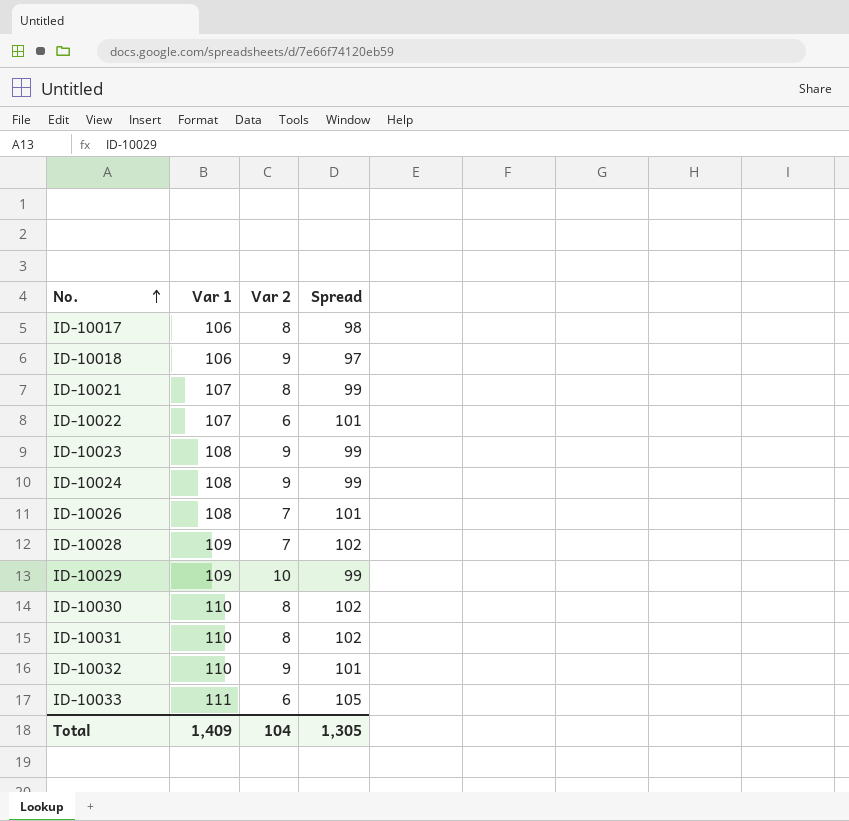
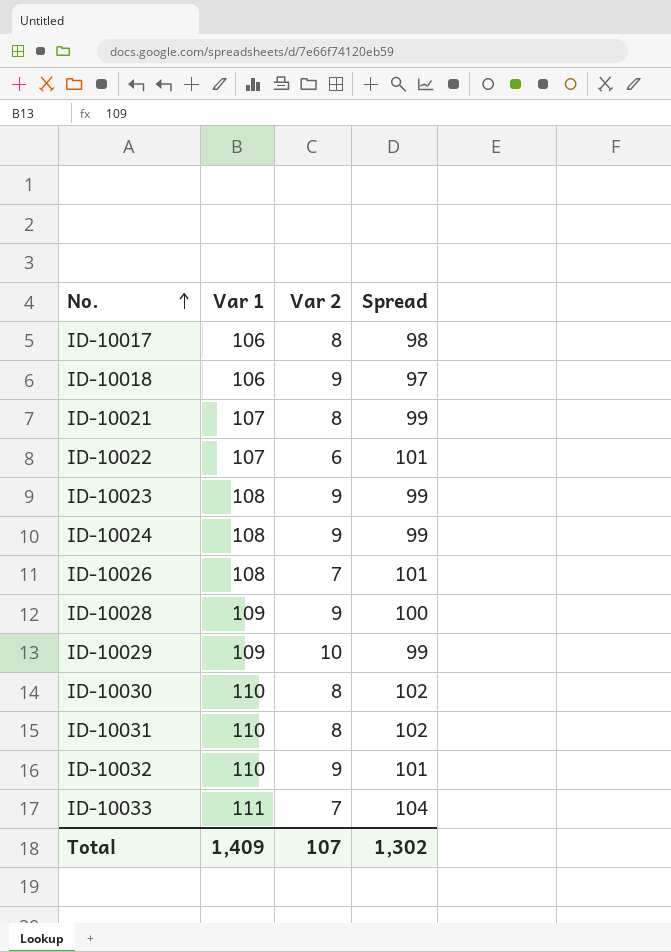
ID-10028 | Var 2: 7 -> 9
ID-10028 | Spread: 102 -> 100
ID-10033 | Var 2: 6 -> 7
ID-10033 | Spread: 105 -> 104
Total | Var 2: 104 -> 107
Total | Spread: 1,305 -> 1,302

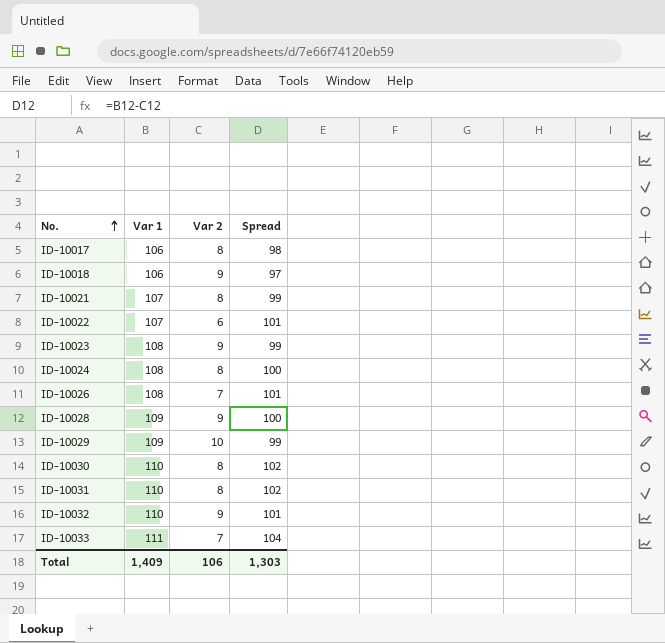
ID-10024 | Var 2: 9 -> 8
ID-10024 | Spread: 99 -> 100
Total | Var 2: 107 -> 106
Total | Spread: 1,302 -> 1,303

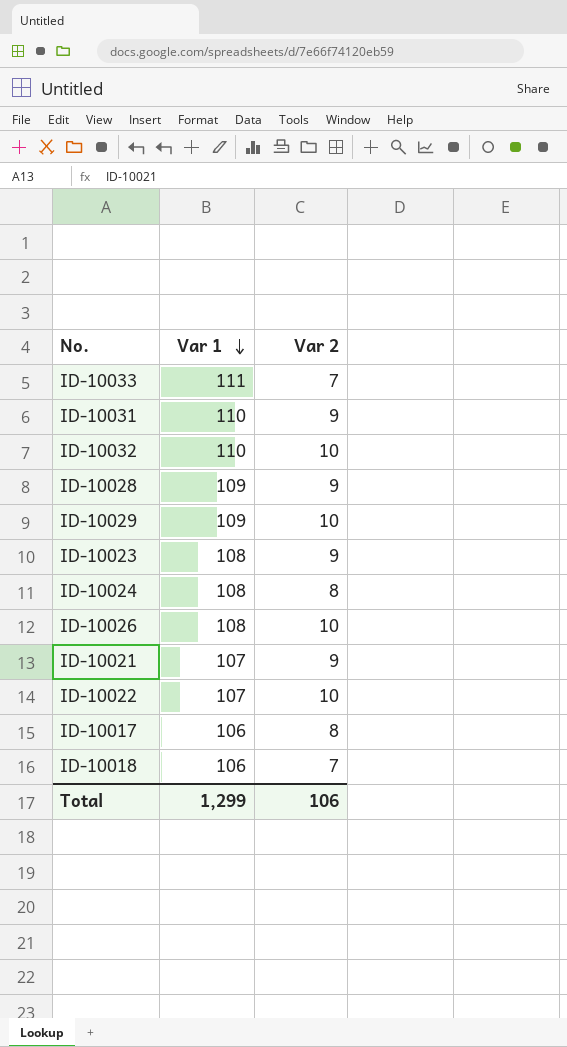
row order: No. ascending -> Var 1 descending
column Spread | formula: [Var 1] - [Var 2] -> none
row ID-10030: 110 | 8 | 102 -> none
ID-10031 | Var 2: 8 -> 9
ID-10032 | Var 2: 9 -> 10
ID-10026 | Var 2: 7 -> 10
ID-10021 | Var 2: 8 -> 9
ID-10022 | Var 2: 6 -> 10
ID-10018 | Var 2: 9 -> 7
Total | Var 1: 1,409 -> 1,299

